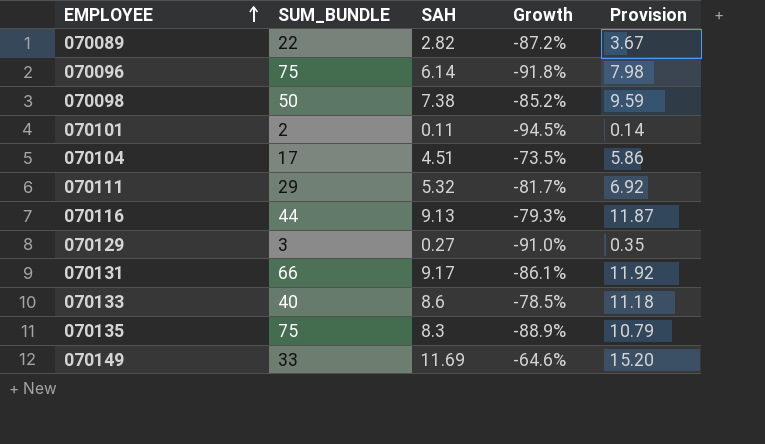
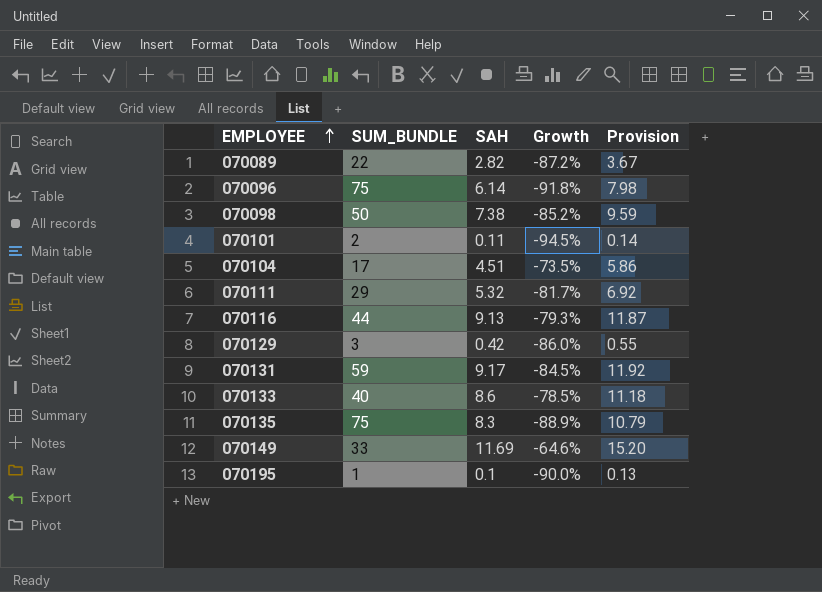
070129 | SAH: 0.27 -> 0.42
070129 | Growth: -91.0% -> -86.0%
070129 | Provision: 0.35 -> 0.55
070131 | SUM_BUNDLE: 66 -> 59
070131 | Growth: -86.1% -> -84.5%
row 070195: none -> 1 | 0.1 | -90.0% | 0.13

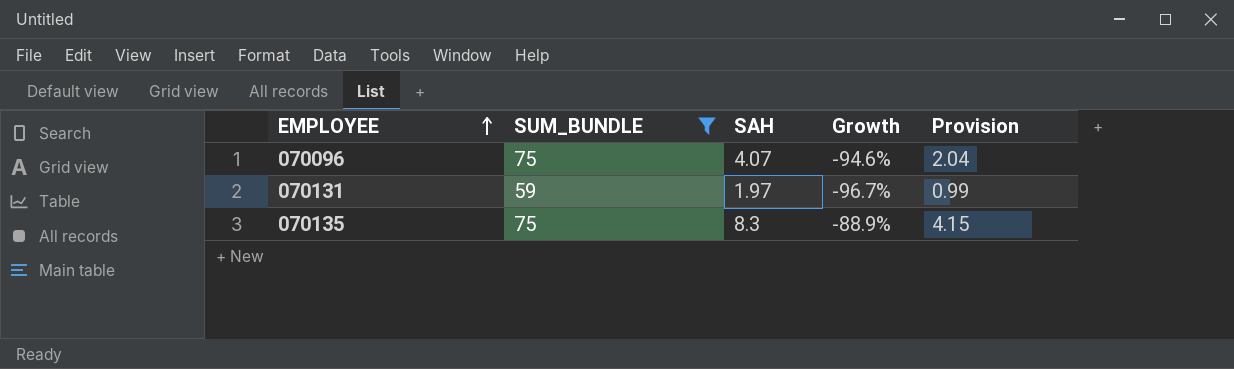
filter: none -> SUM_BUNDLE >= 59
column Provision | formula: [SAH] * 1.3 -> [SAH] * 0.5
070096 | SAH: 6.14 -> 4.07
070096 | Growth: -91.8% -> -94.6%
070131 | SAH: 9.17 -> 1.97
070131 | Growth: -84.5% -> -96.7%

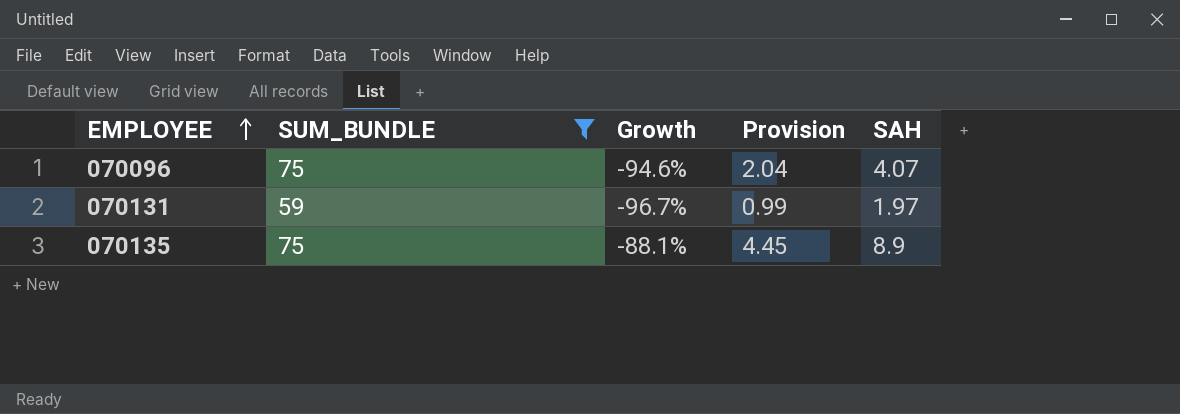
column SAH | position: 3 -> 5
070135 | Growth: -88.9% -> -88.1%
070135 | Provision: 4.15 -> 4.45
070135 | SAH: 8.3 -> 8.9

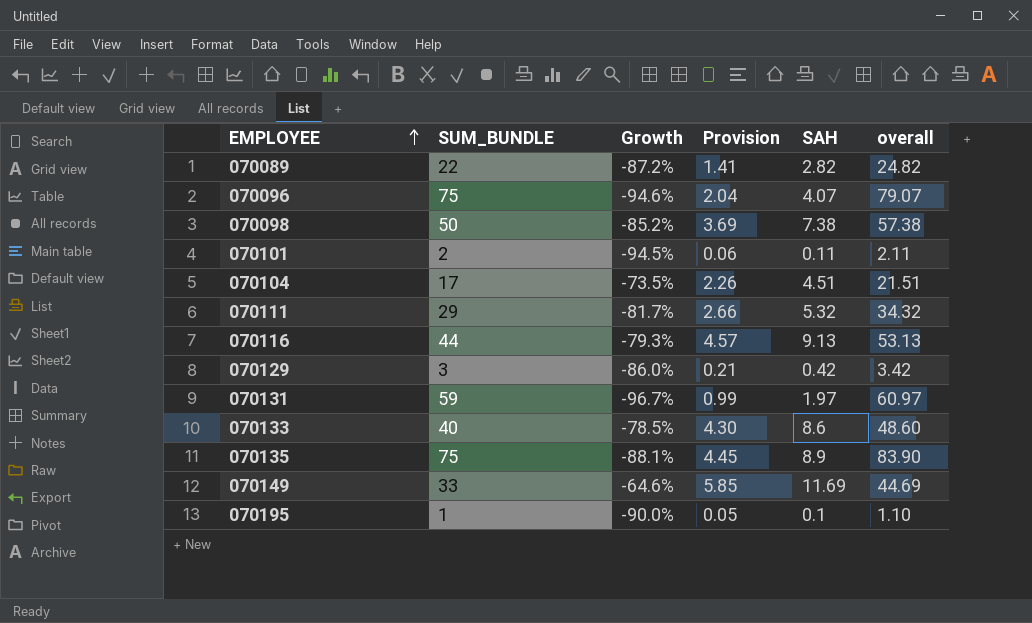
filter: SUM_BUNDLE >= 59 -> none
column overall | formula: none -> [SUM_BUNDLE] + [SAH]

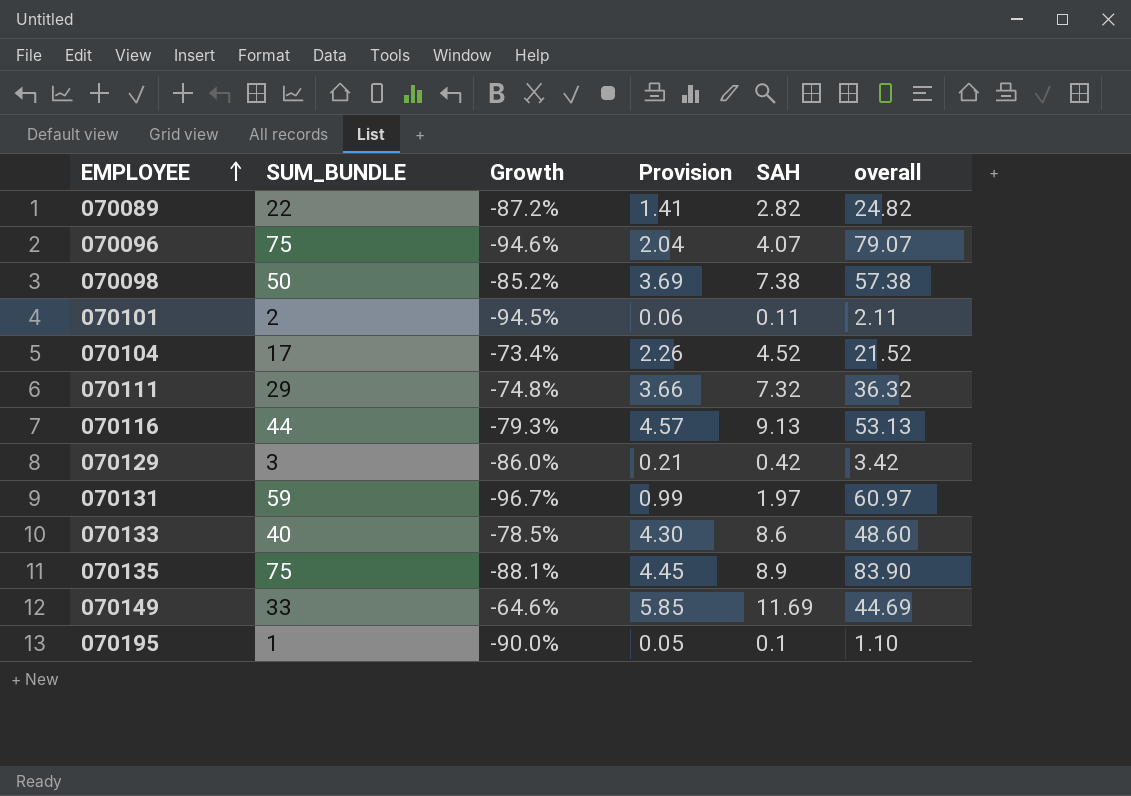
070104 | Growth: -73.5% -> -73.4%
070104 | SAH: 4.51 -> 4.52
070104 | overall: 21.51 -> 21.52
070111 | Growth: -81.7% -> -74.8%
070111 | Provision: 2.66 -> 3.66
070111 | SAH: 5.32 -> 7.32
070111 | overall: 34.32 -> 36.32

